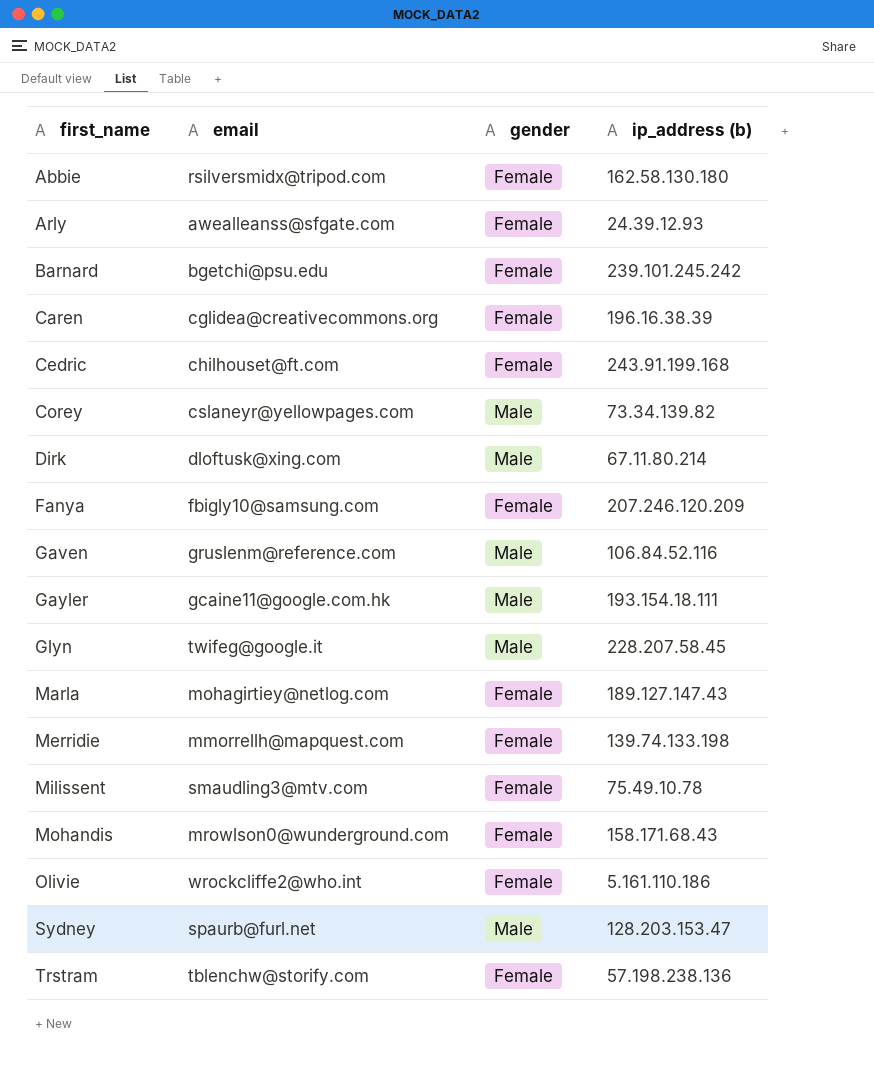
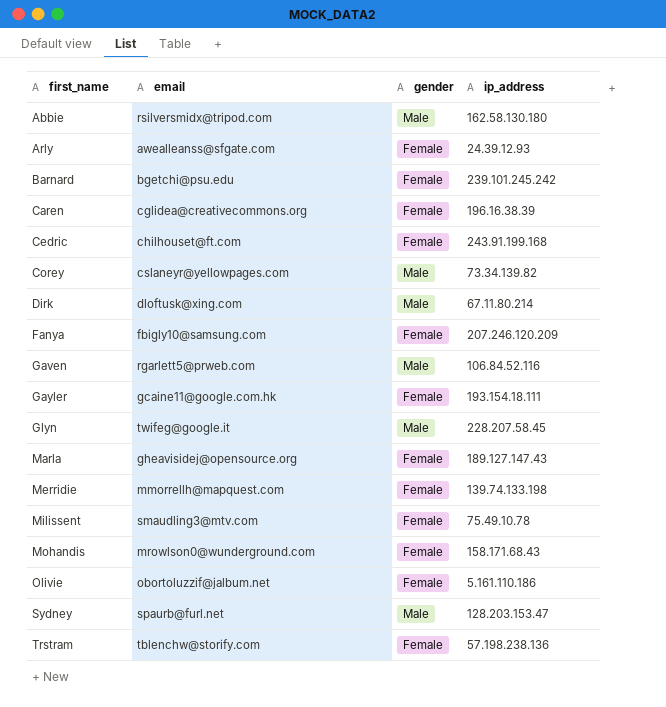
column name: ip_address (b) -> ip_address
Abbie | gender: Female -> Male
Gaven | email: gruslenm@reference.com -> rgarlett5@prweb.com
Gayler | gender: Male -> Female
Marla | email: mohagirtiey@netlog.com -> gheavisidej@opensource.org
Olivie | email: wrockcliffe2@who.int -> obortoluzzif@jalbum.net

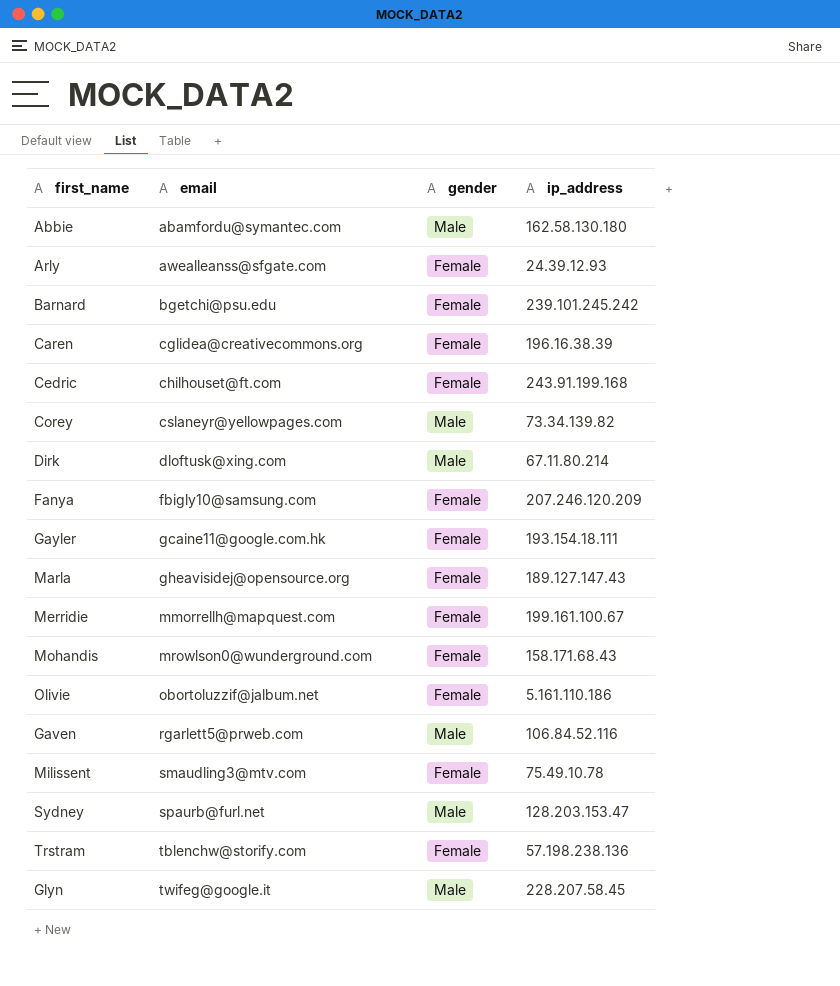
row order: first_name ascending -> email ascending
Abbie | email: rsilversmidx@tripod.com -> abamfordu@symantec.com
Merridie | ip_address: 139.74.133.198 -> 199.161.100.67

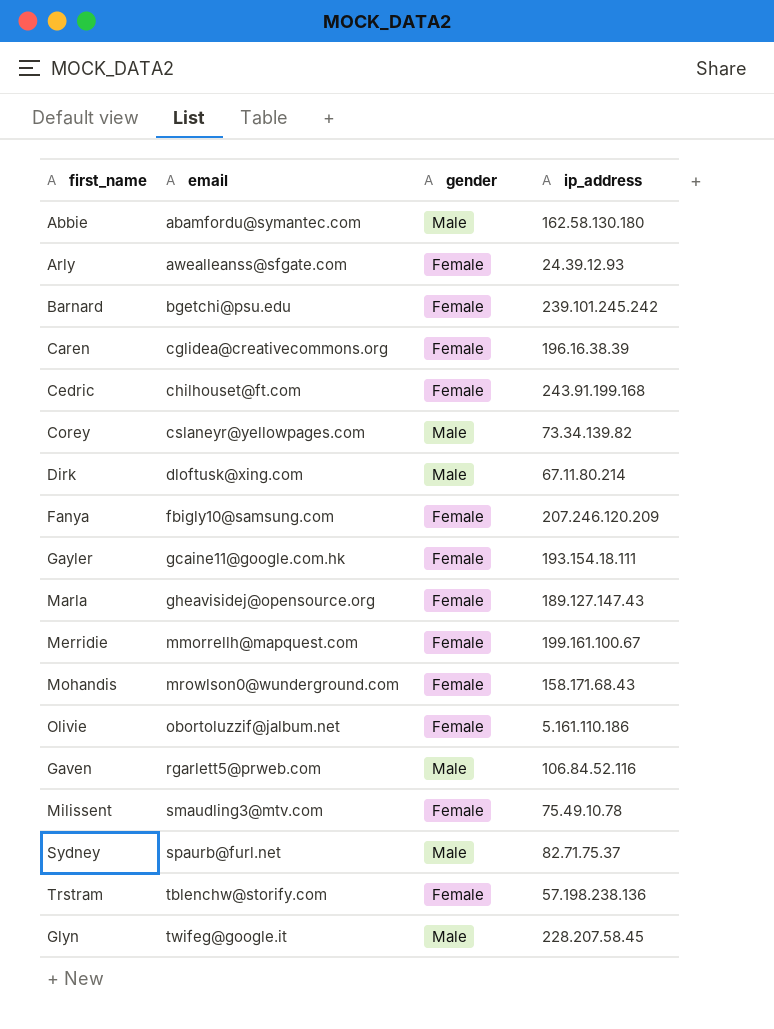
Sydney | ip_address: 128.203.153.47 -> 82.71.75.37

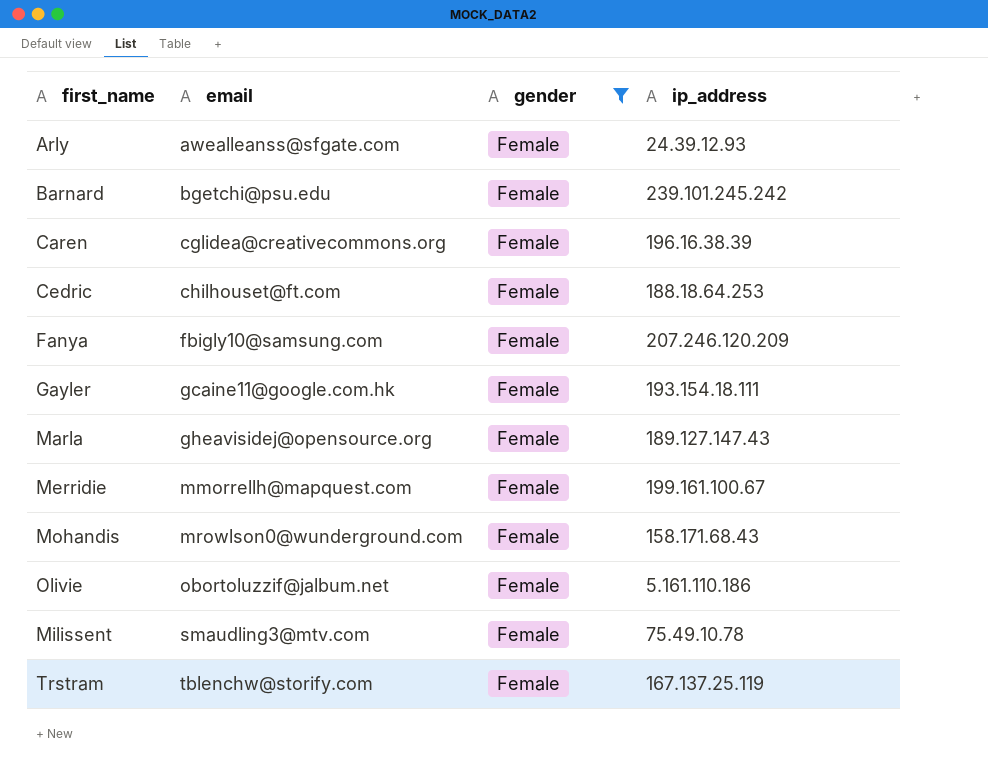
filter: none -> gender = Female
Cedric | ip_address: 243.91.199.168 -> 188.18.64.253
Trstram | ip_address: 57.198.238.136 -> 167.137.25.119

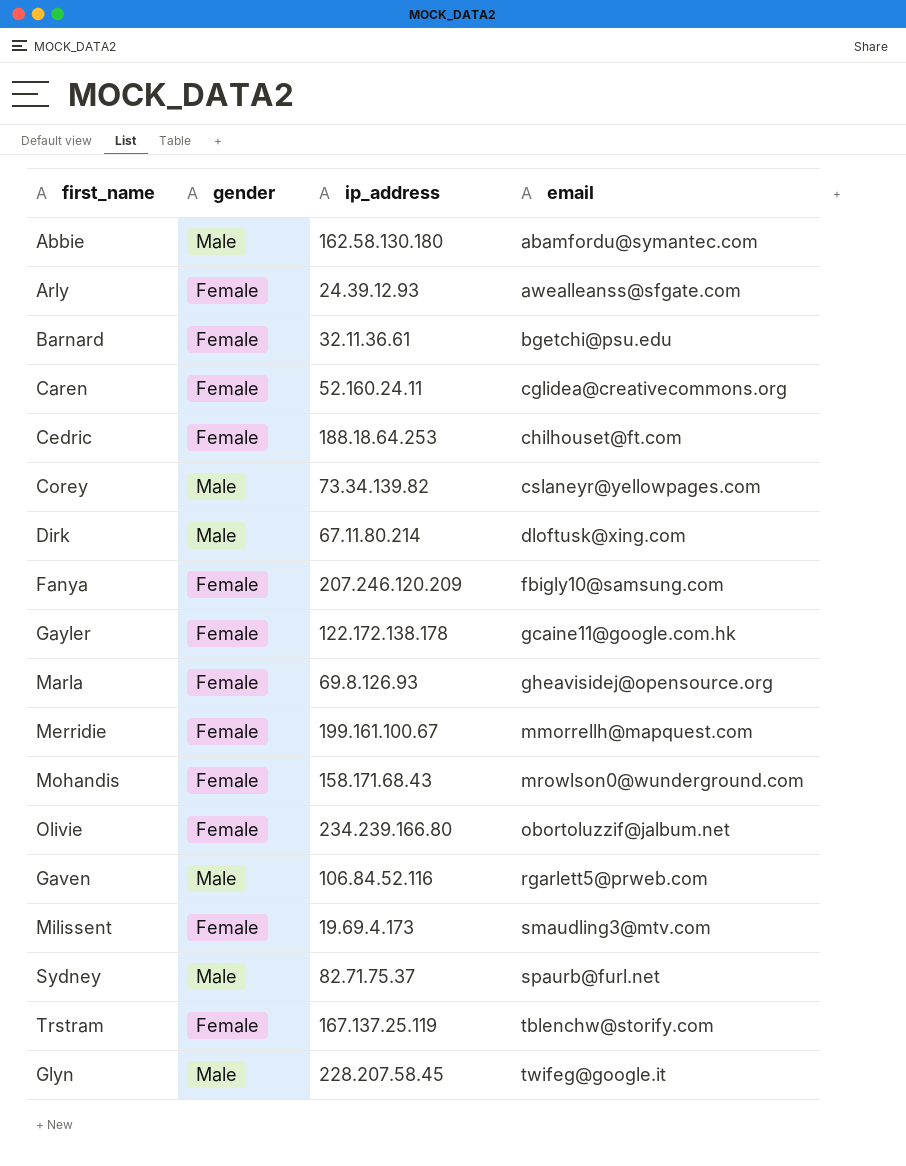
filter: gender = Female -> none
column email | position: 2 -> 4
Barnard | ip_address: 239.101.245.242 -> 32.11.36.61
Caren | ip_address: 196.16.38.39 -> 52.160.24.11
Gayler | ip_address: 193.154.18.111 -> 122.172.138.178
Marla | ip_address: 189.127.147.43 -> 69.8.126.93
Olivie | ip_address: 5.161.110.186 -> 234.239.166.80
Milissent | ip_address: 75.49.10.78 -> 19.69.4.173

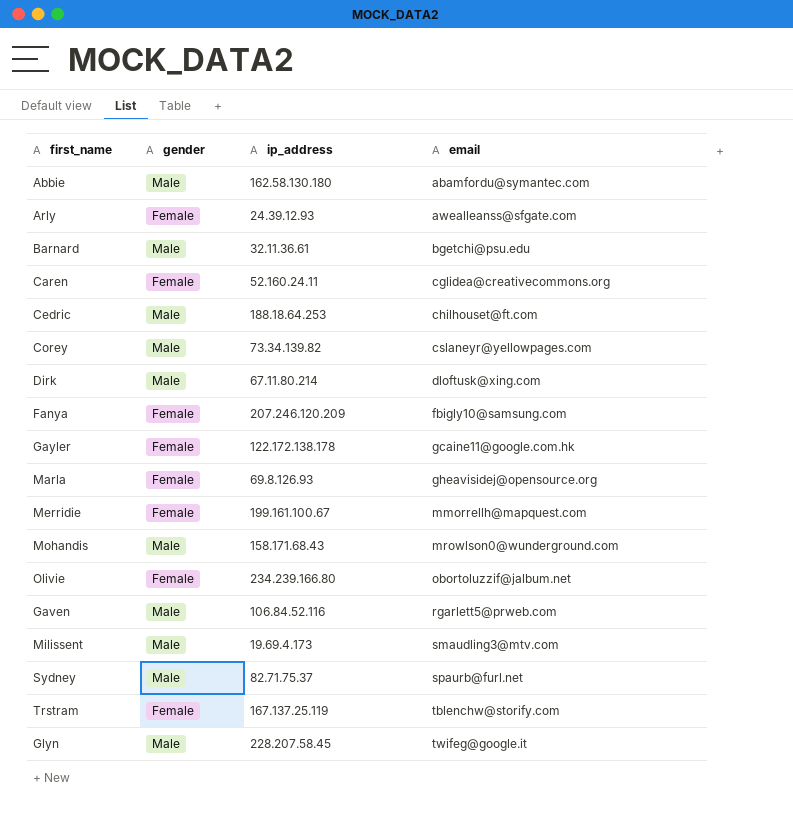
Barnard | gender: Female -> Male
Cedric | gender: Female -> Male
Mohandis | gender: Female -> Male
Milissent | gender: Female -> Male

